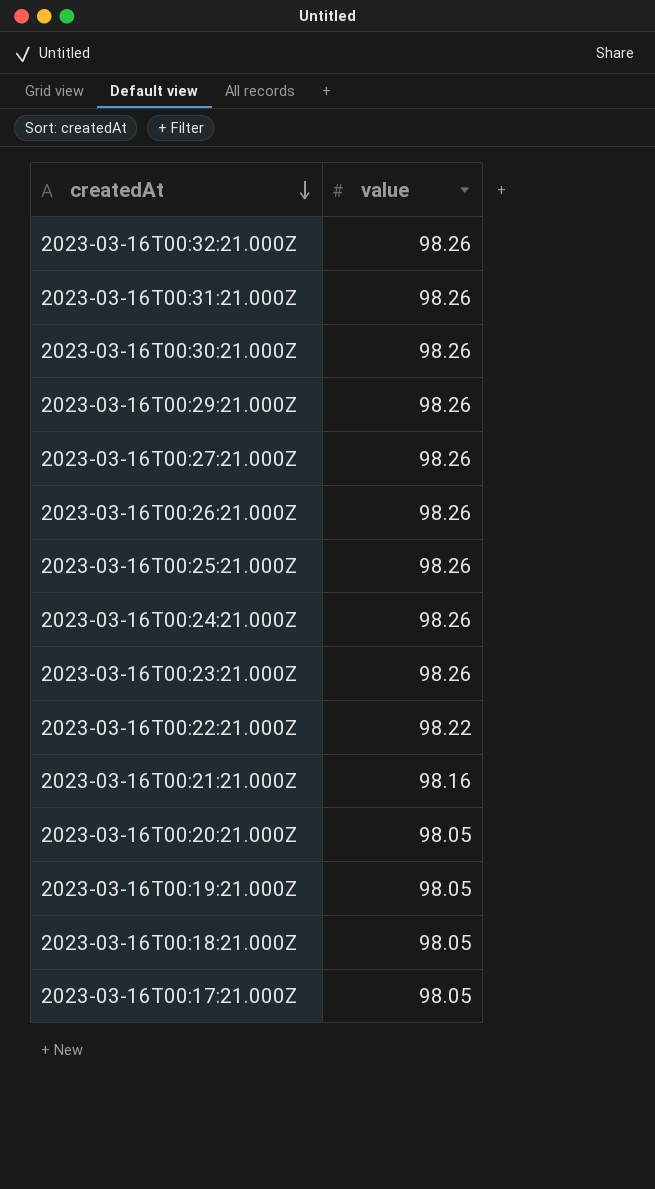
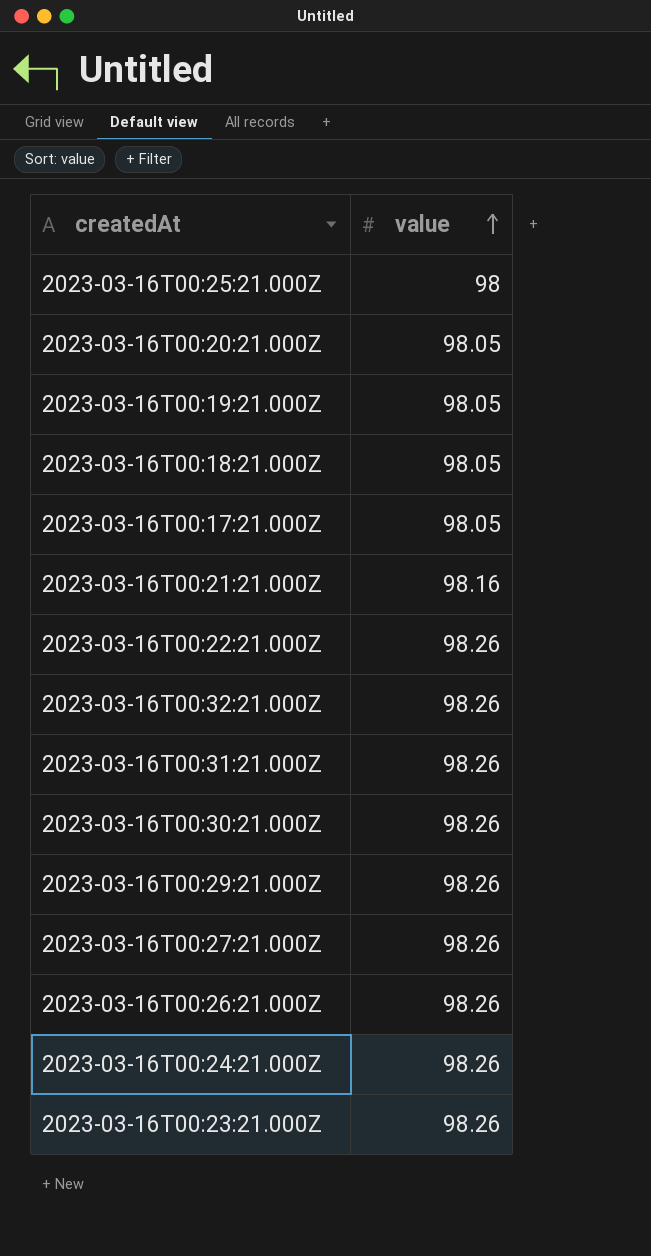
row order: createdAt descending -> value ascending
2023-03-16T00:25:21.000Z | value: 98.26 -> 98
2023-03-16T00:22:21.000Z | value: 98.22 -> 98.26

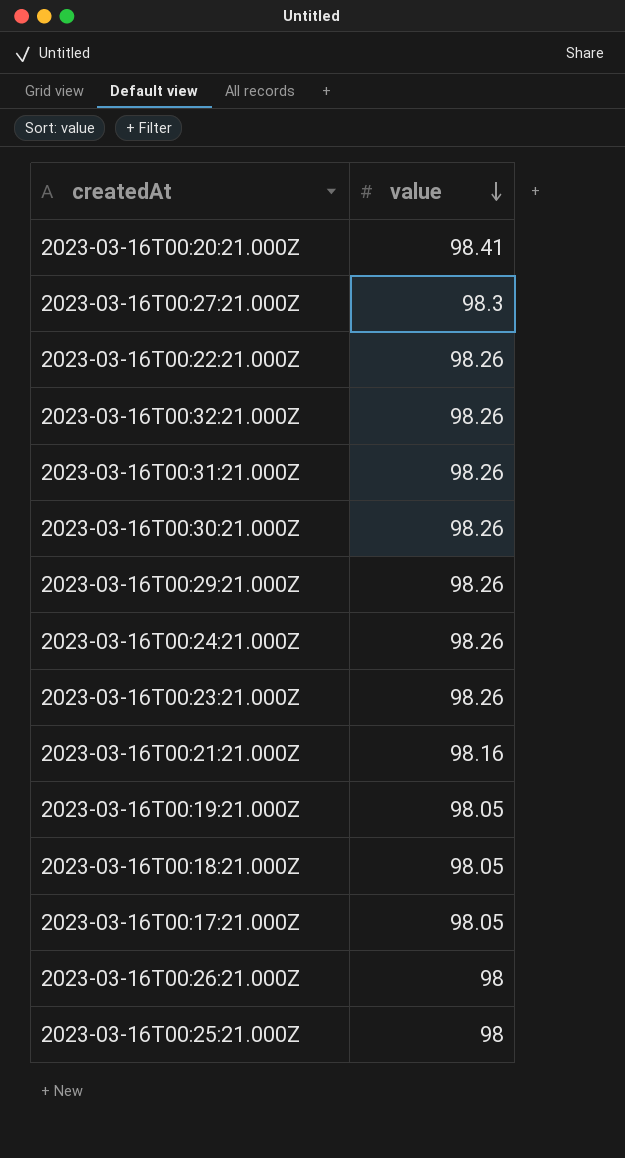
row order: value ascending -> value descending
2023-03-16T00:20:21.000Z | value: 98.05 -> 98.41
2023-03-16T00:27:21.000Z | value: 98.26 -> 98.3
2023-03-16T00:26:21.000Z | value: 98.26 -> 98

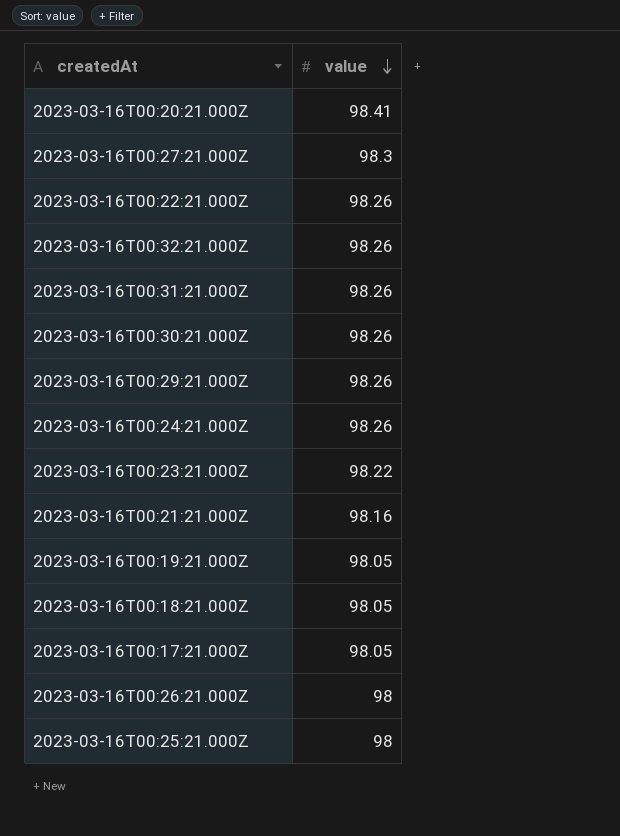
2023-03-16T00:23:21.000Z | value: 98.26 -> 98.22

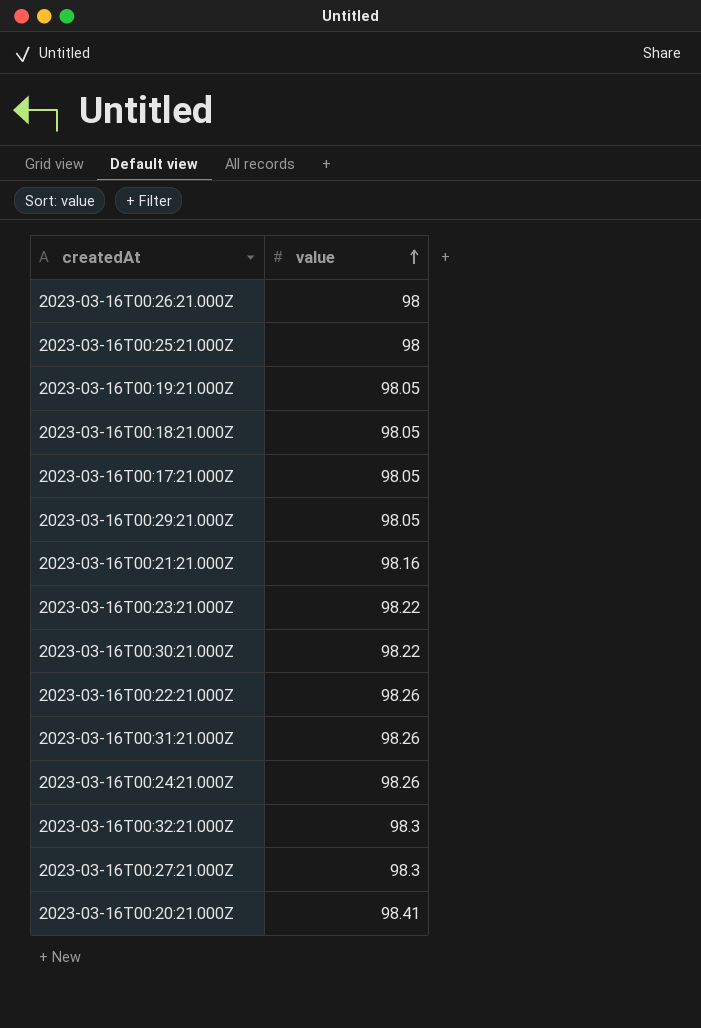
row order: value descending -> value ascending
2023-03-16T00:29:21.000Z | value: 98.26 -> 98.05
2023-03-16T00:30:21.000Z | value: 98.26 -> 98.22
2023-03-16T00:32:21.000Z | value: 98.26 -> 98.3

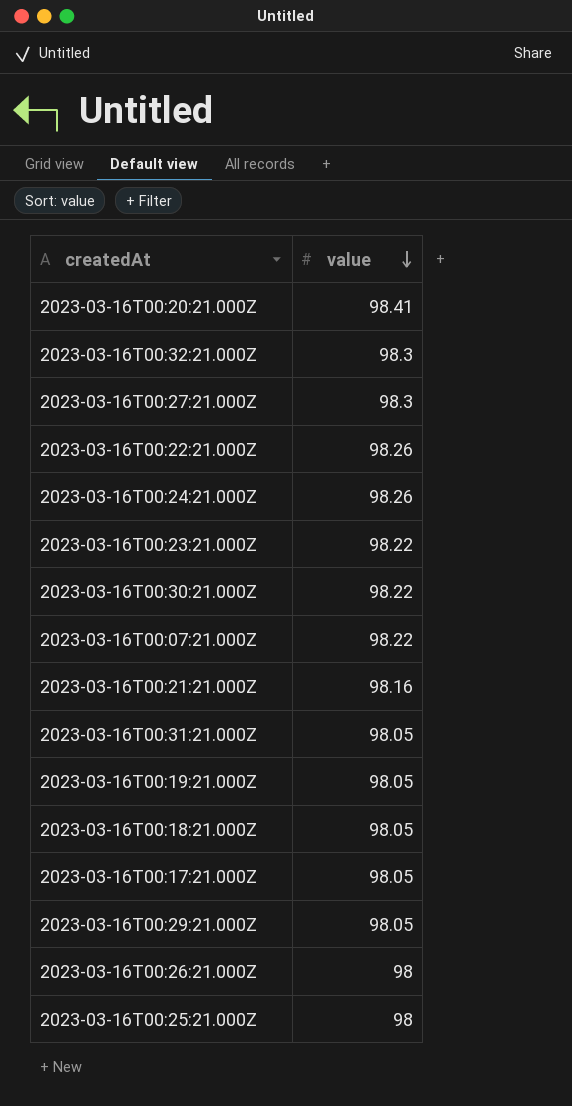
row order: value ascending -> value descending
row 2023-03-16T00:07:21.000Z: none -> 98.22
2023-03-16T00:31:21.000Z | value: 98.26 -> 98.05

